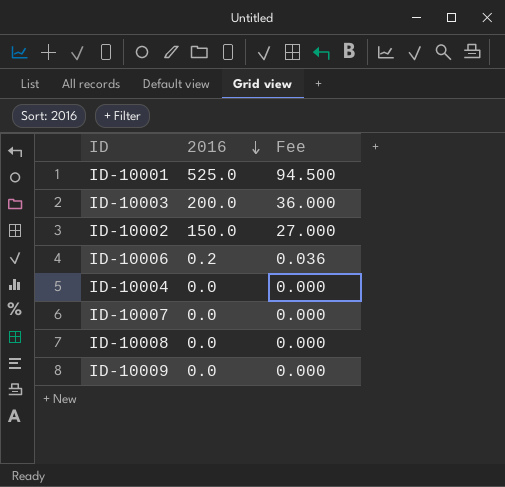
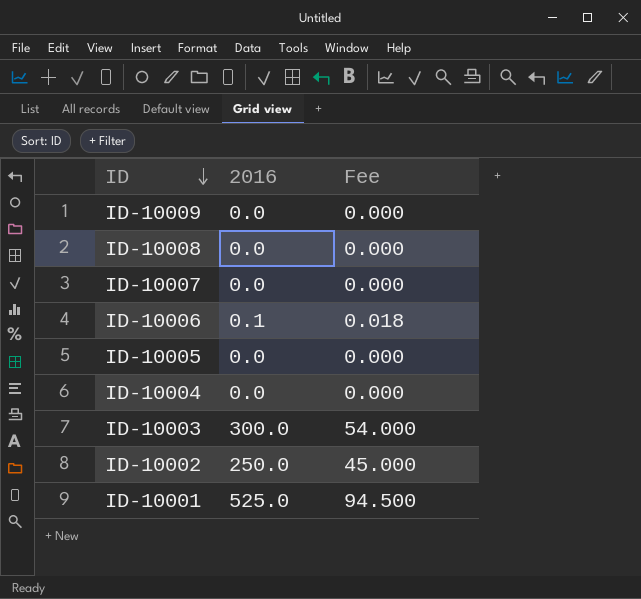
row order: 2016 descending -> ID descending
ID-10006 | 2016: 0.2 -> 0.1
ID-10006 | Fee: 0.036 -> 0.018
row ID-10005: none -> 0.0 | 0.000
ID-10003 | 2016: 200.0 -> 300.0
ID-10003 | Fee: 36.000 -> 54.000
ID-10002 | 2016: 150.0 -> 250.0
ID-10002 | Fee: 27.000 -> 45.000

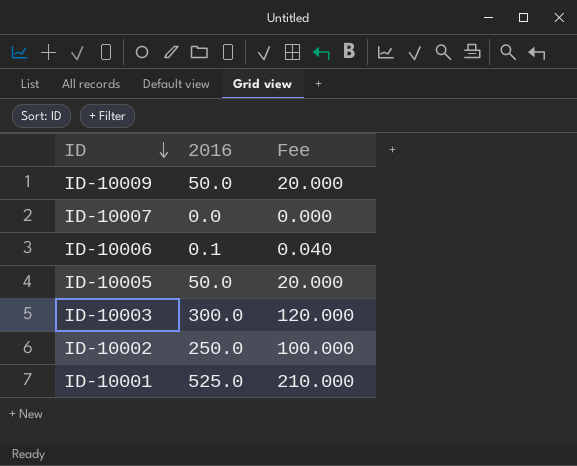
column Fee | formula: [2016] * 0.18 -> [2016] * 0.4
row ID-10008: 0.0 | 0.000 -> none
row ID-10004: 0.0 | 0.000 -> none
ID-10009 | 2016: 0.0 -> 50.0
ID-10005 | 2016: 0.0 -> 50.0

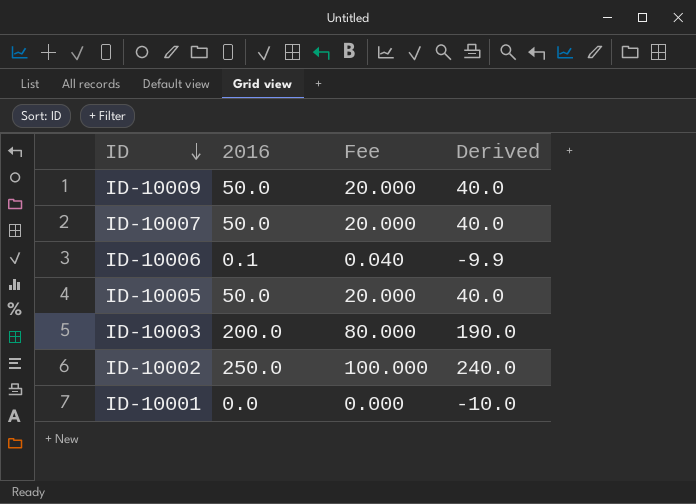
column Derived | formula: none -> [2016] - 10
ID-10007 | 2016: 0.0 -> 50.0
ID-10007 | Fee: 0.000 -> 20.000
ID-10003 | 2016: 300.0 -> 200.0
ID-10003 | Fee: 120.000 -> 80.000
ID-10001 | 2016: 525.0 -> 0.0
ID-10001 | Fee: 210.000 -> 0.000

